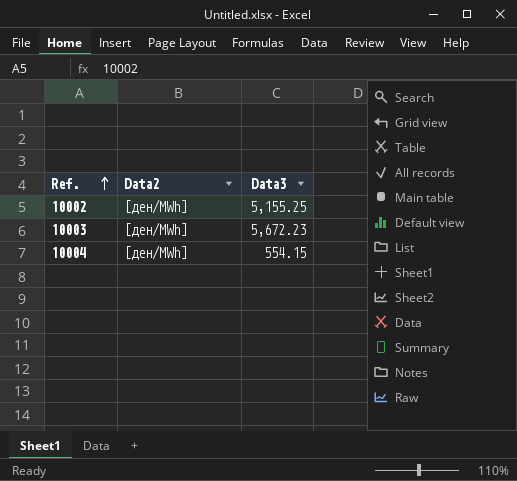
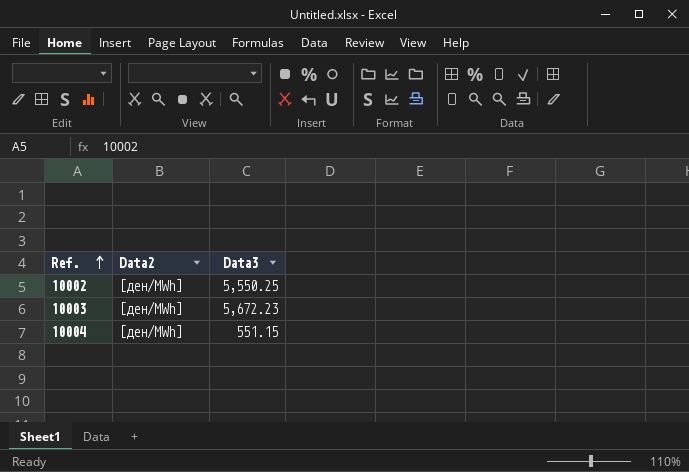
10002 | Data3: 5,155.25 -> 5,550.25
10004 | Data3: 554.15 -> 551.15

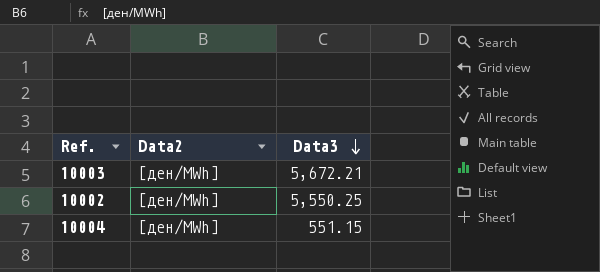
row order: Ref. ascending -> Data3 descending
10003 | Data3: 5,672.23 -> 5,672.21

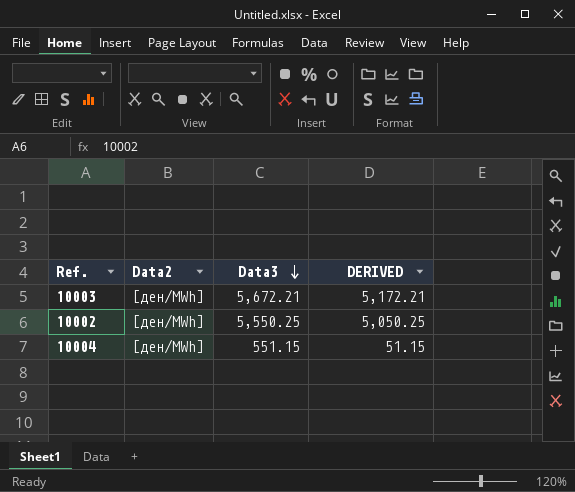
column DERIVED | formula: none -> [Data3] - 500

